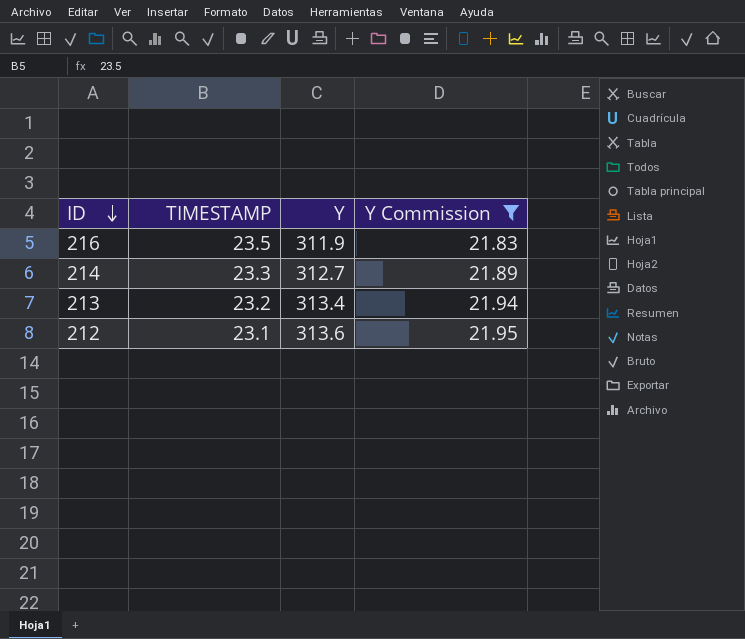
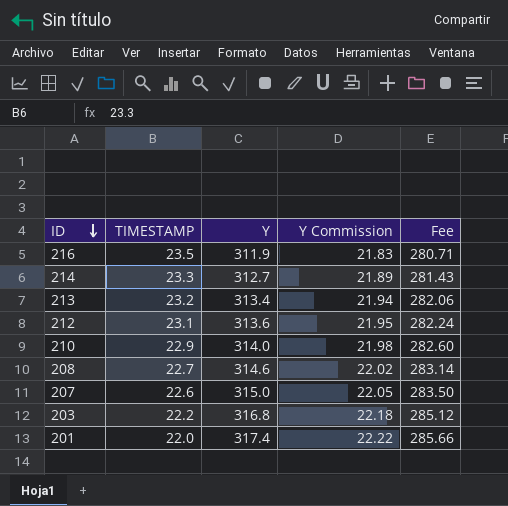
filter: Y Commission <= 21.95 -> none
column Fee | formula: none -> [Y] * 0.9

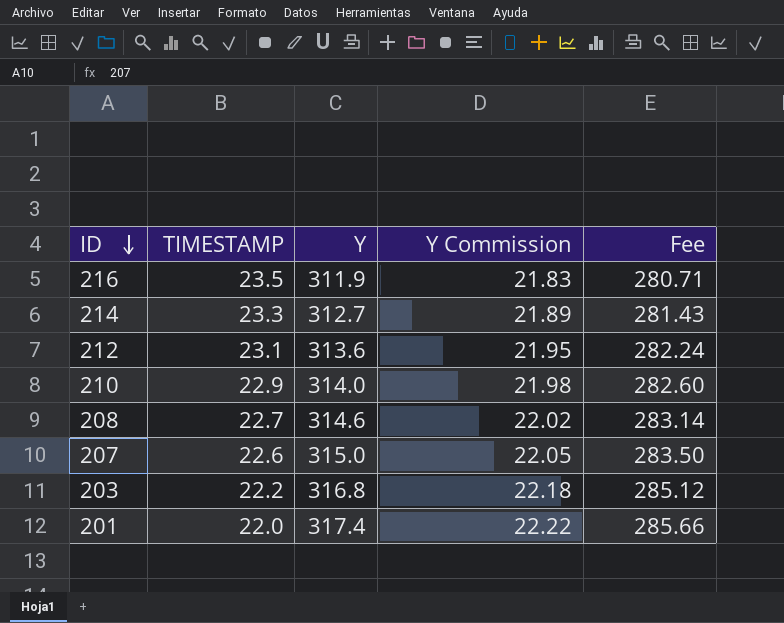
row 213: 23.2 | 313.4 | 21.94 | 282.06 -> none

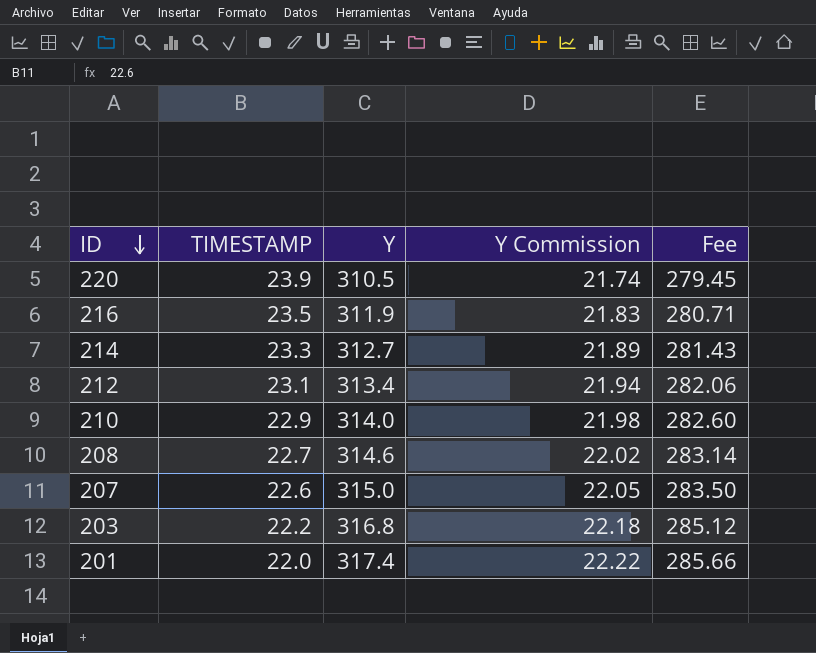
row 220: none -> 23.9 | 310.5 | 21.74 | 279.45
212 | Y: 313.6 -> 313.4
212 | Y Commission: 21.95 -> 21.94
212 | Fee: 282.24 -> 282.06

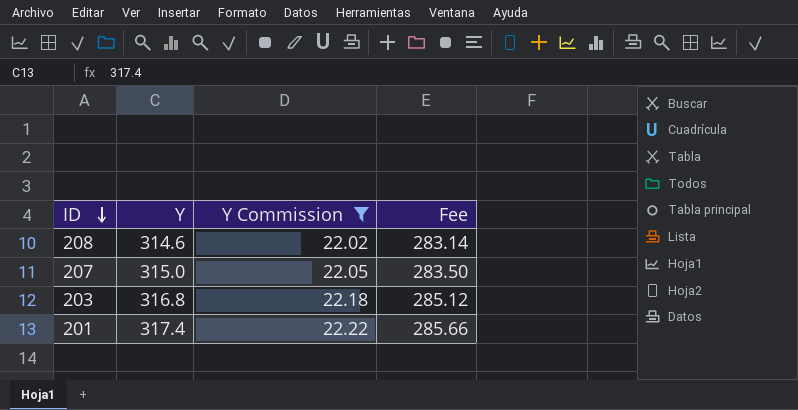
filter: none -> Y Commission >= 22.02
column TIMESTAMP | position: 2 -> none

